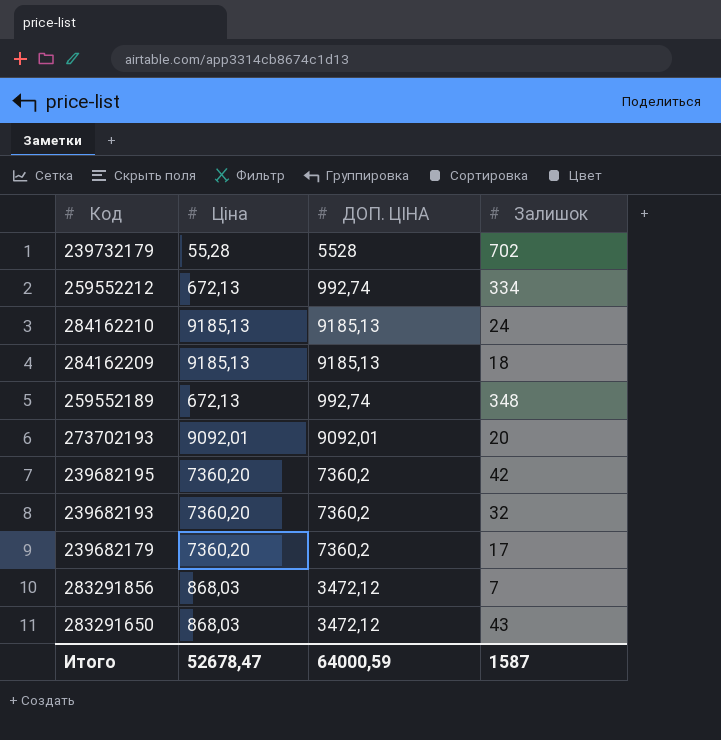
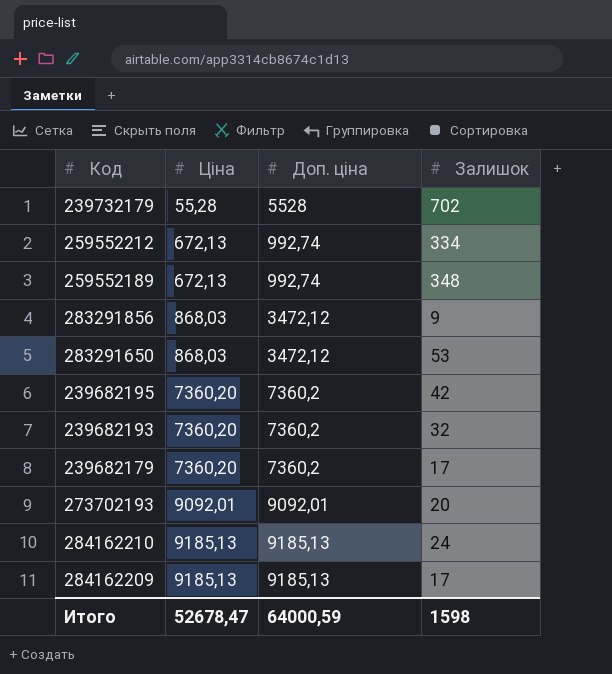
row order: none -> Ціна ascending
column name: ДОП. ЦІНА -> Доп. ціна
283291856 | Залишок: 7 -> 9
283291650 | Залишок: 43 -> 53
284162209 | Залишок: 18 -> 17
Итого | Залишок: 1587 -> 1598

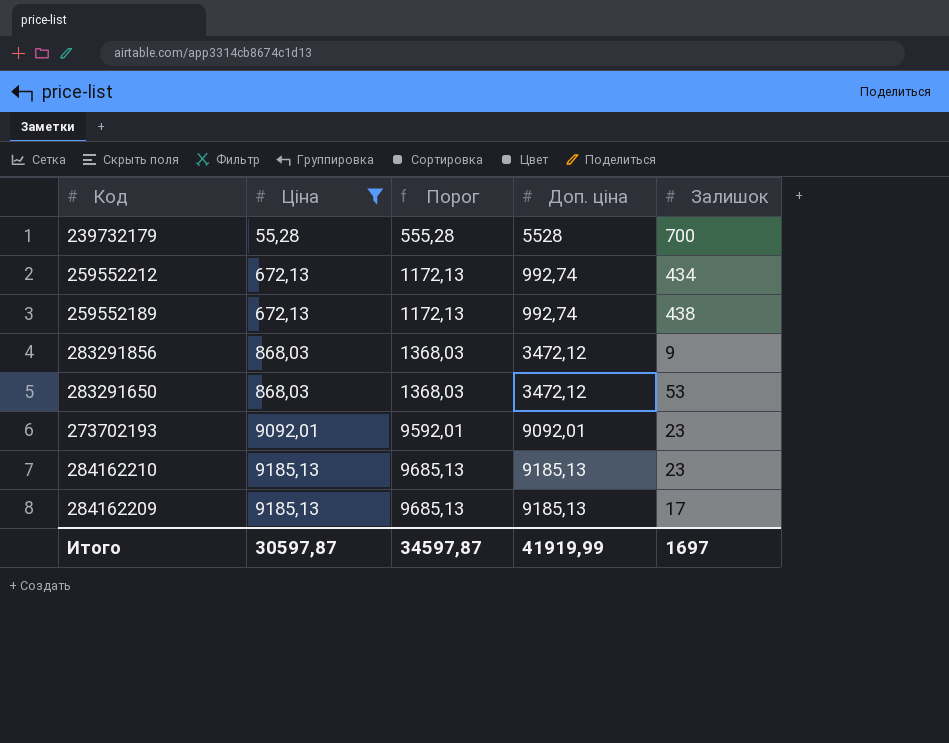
filter: none -> Ціна != 7360,20
column Порог | formula: none -> [Ціна] + 500
239732179 | Залишок: 702 -> 700
259552212 | Залишок: 334 -> 434
259552189 | Залишок: 348 -> 438
273702193 | Залишок: 20 -> 23
284162210 | Залишок: 24 -> 23
Итого | Ціна: 52678,47 -> 30597,87
Итого | Доп. ціна: 64000,59 -> 41919,99
Итого | Залишок: 1598 -> 1697

